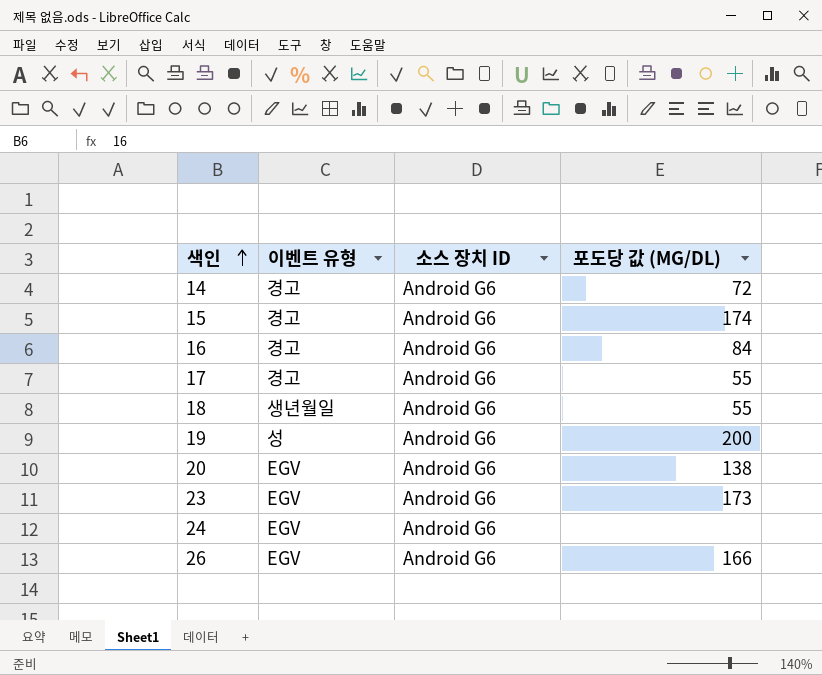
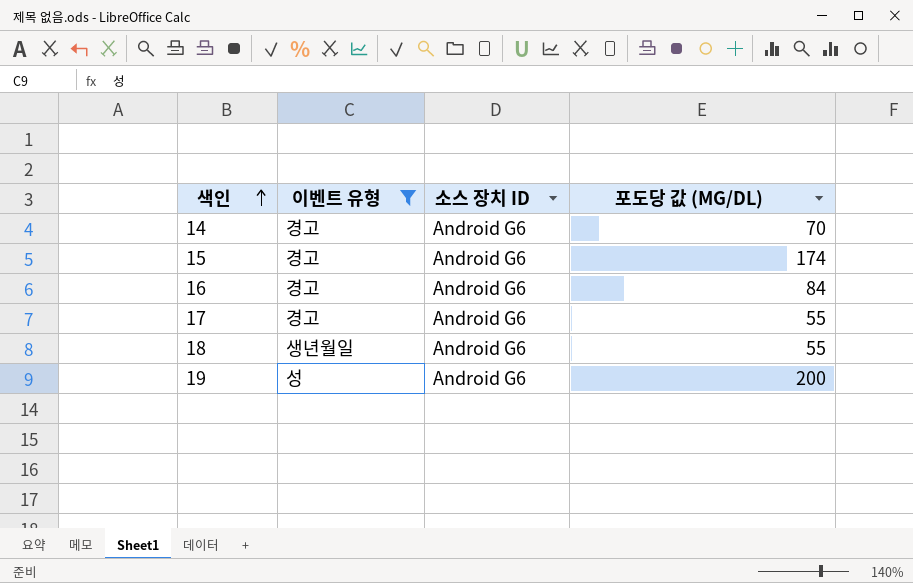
filter: none -> 이벤트 유형 != EGV
14 | 포도당 값 (MG/DL): 72 -> 70

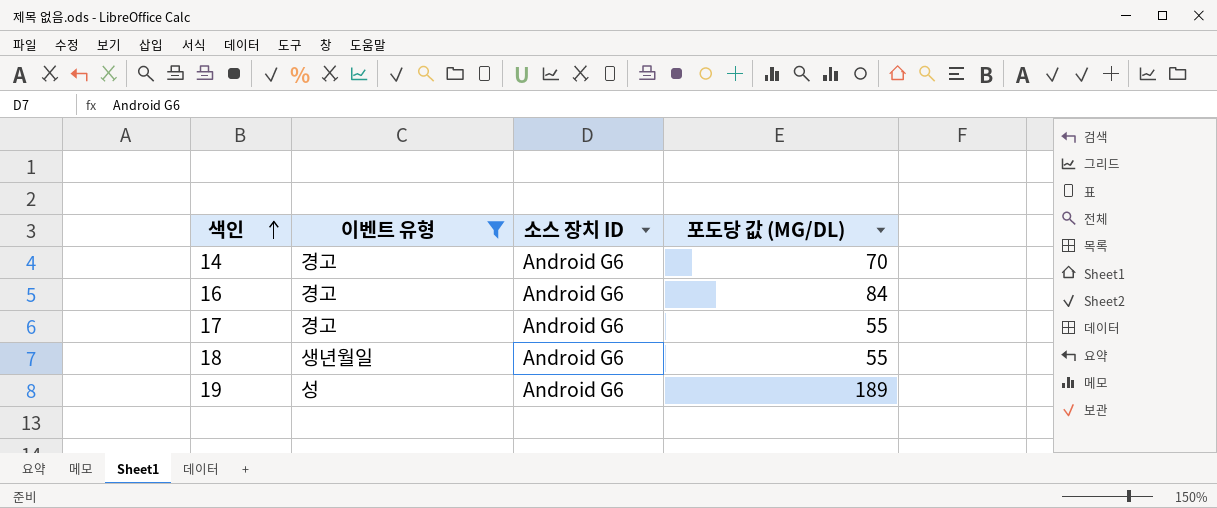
row 15: 경고 | Android G6 | 174 -> none
19 | 포도당 값 (MG/DL): 200 -> 189

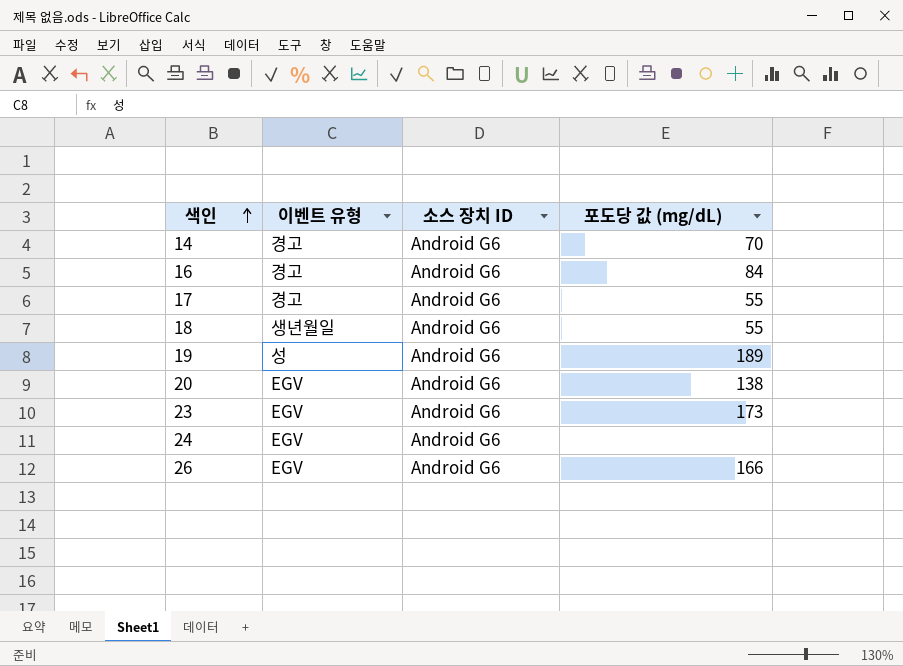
filter: 이벤트 유형 != EGV -> none
column name: 포도당 값 (MG/DL) -> 포도당 값 (mg/dL)

